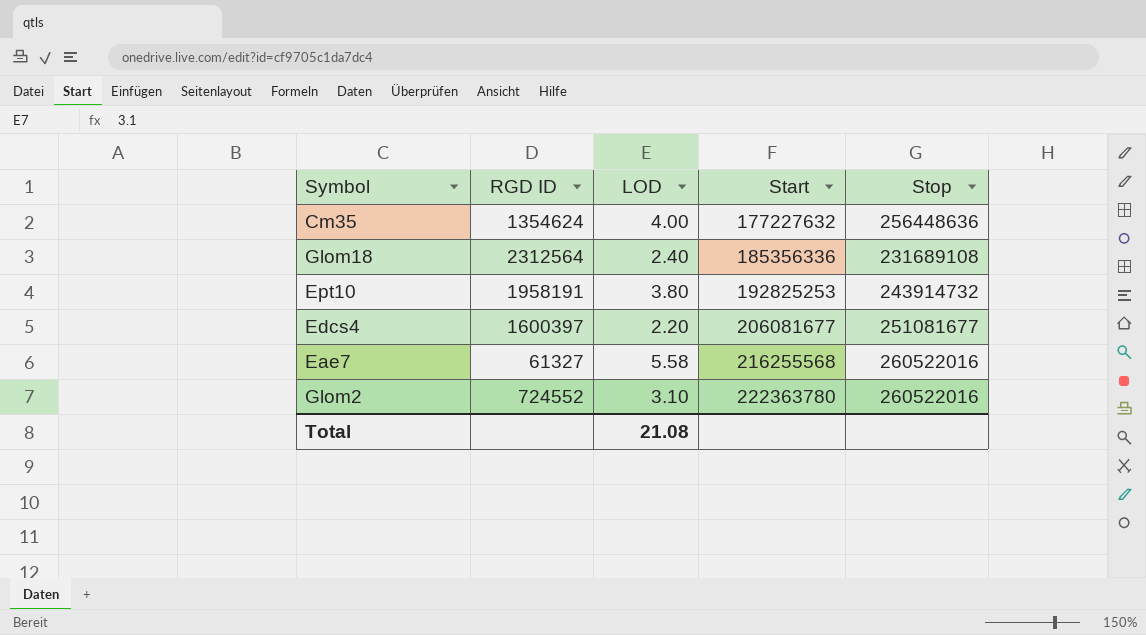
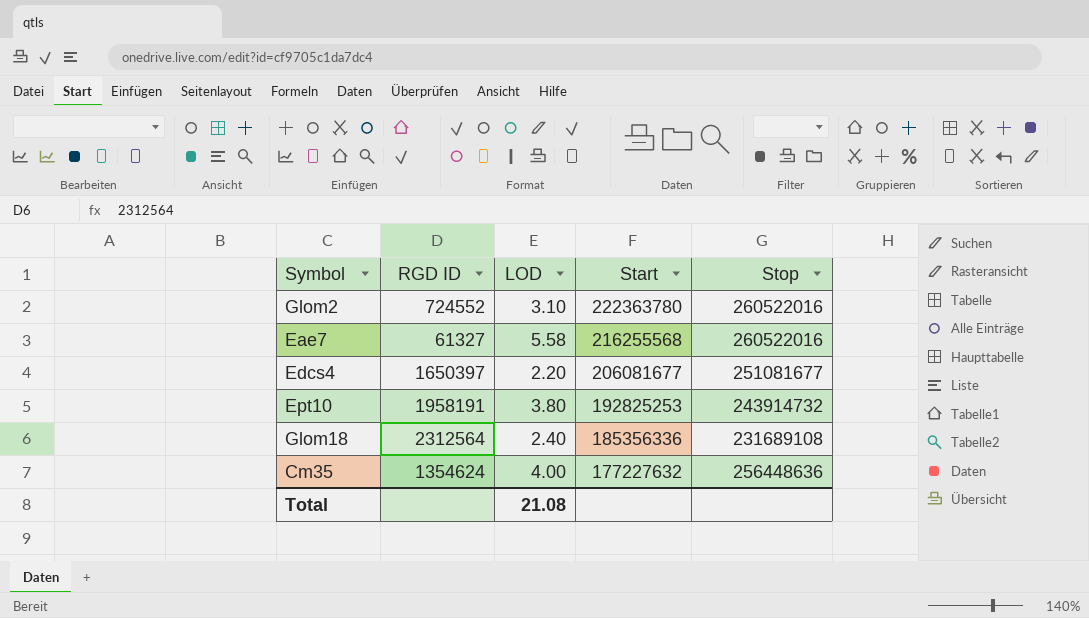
row order: Start ascending -> Start descending
Edcs4 | RGD ID: 1600397 -> 1650397

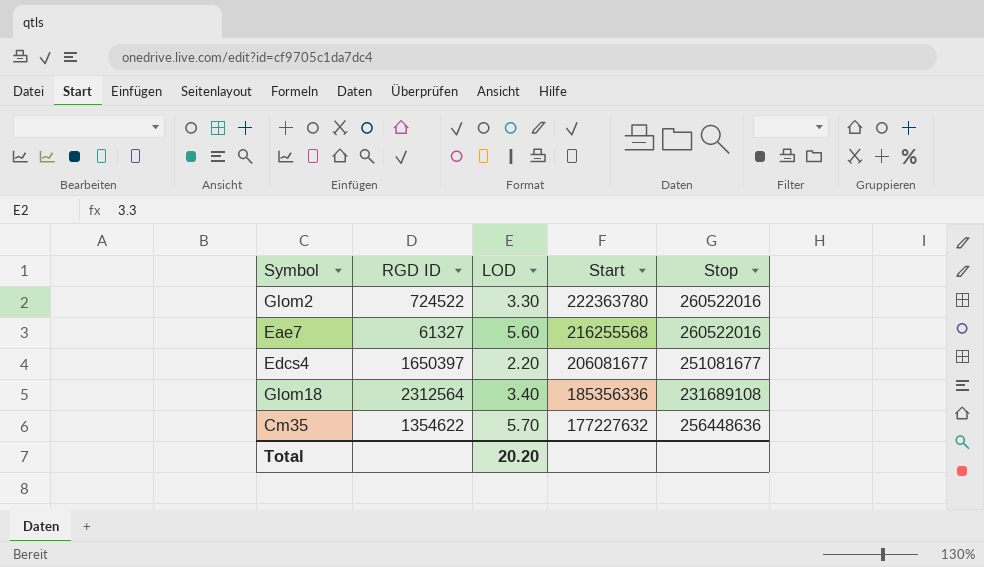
row Ept10: 1958191 | 3.80 | 192825253 | 243914732 -> none
Glom2 | RGD ID: 724552 -> 724522
Glom2 | LOD: 3.10 -> 3.30
Eae7 | LOD: 5.58 -> 5.60
Glom18 | LOD: 2.40 -> 3.40
Cm35 | RGD ID: 1354624 -> 1354622
Cm35 | LOD: 4.00 -> 5.70
Total | LOD: 21.08 -> 20.20

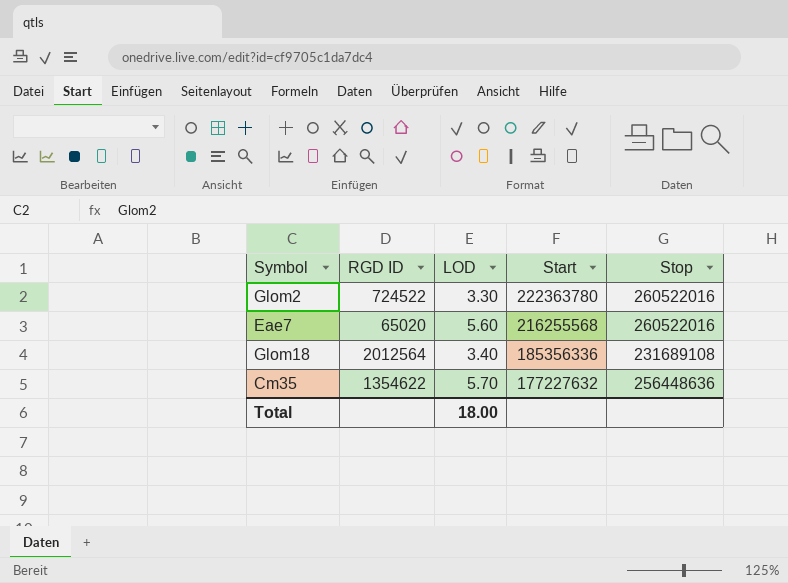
row Edcs4: 1650397 | 2.20 | 206081677 | 251081677 -> none
Eae7 | RGD ID: 61327 -> 65020
Glom18 | RGD ID: 2312564 -> 2012564
Total | LOD: 20.20 -> 18.00

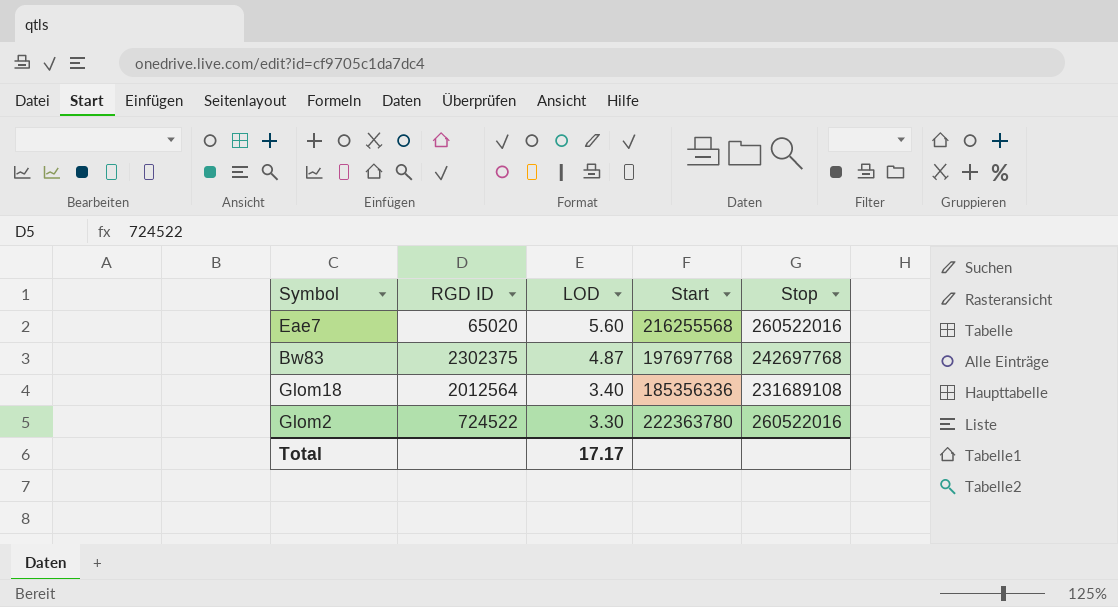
row order: Start descending -> LOD descending
row Cm35: 1354622 | 5.70 | 177227632 | 256448636 -> none
row Bw83: none -> 2302375 | 4.87 | 197697768 | 242697768
Total | LOD: 18.00 -> 17.17

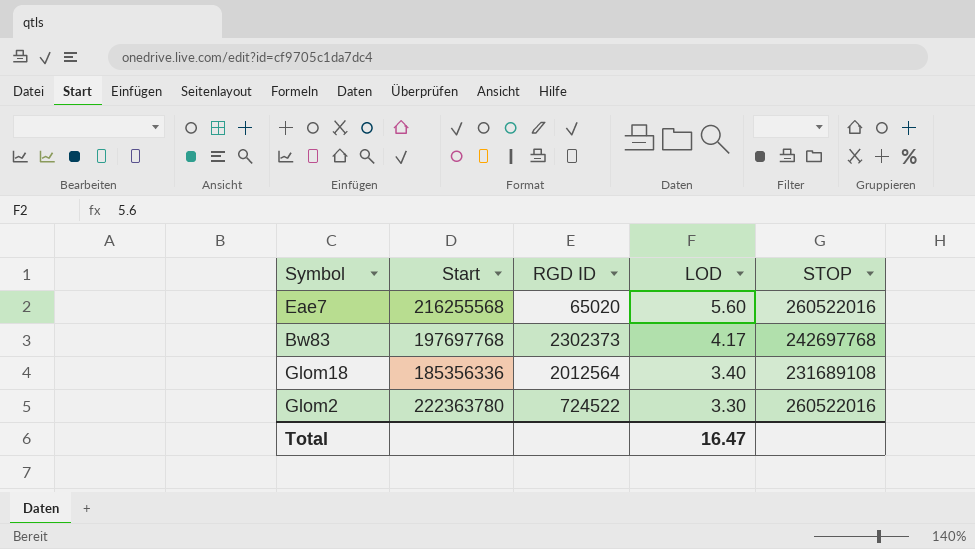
column Start | position: 4 -> 2
column name: Stop -> STOP
Bw83 | RGD ID: 2302375 -> 2302373
Bw83 | LOD: 4.87 -> 4.17
Total | LOD: 17.17 -> 16.47

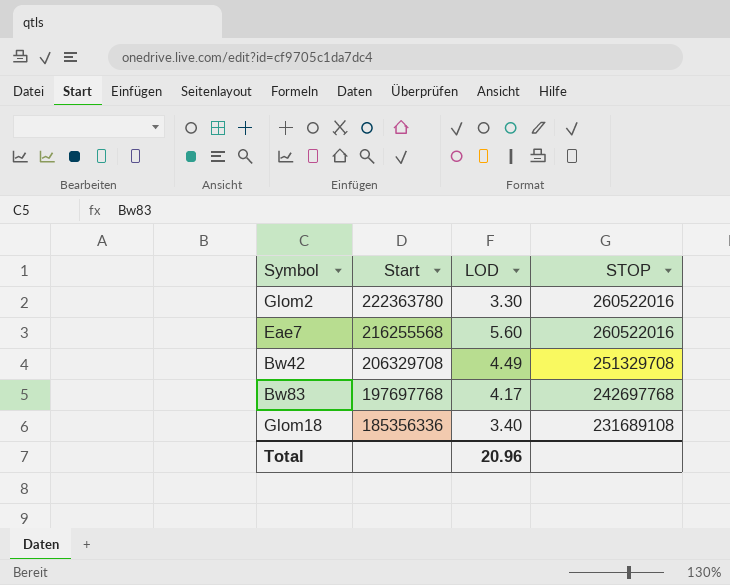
row order: LOD descending -> Start descending
column RGD ID | position: 3 -> none
row Bw42: none -> 206329708 | 4.49 | 251329708
Total | LOD: 16.47 -> 20.96

